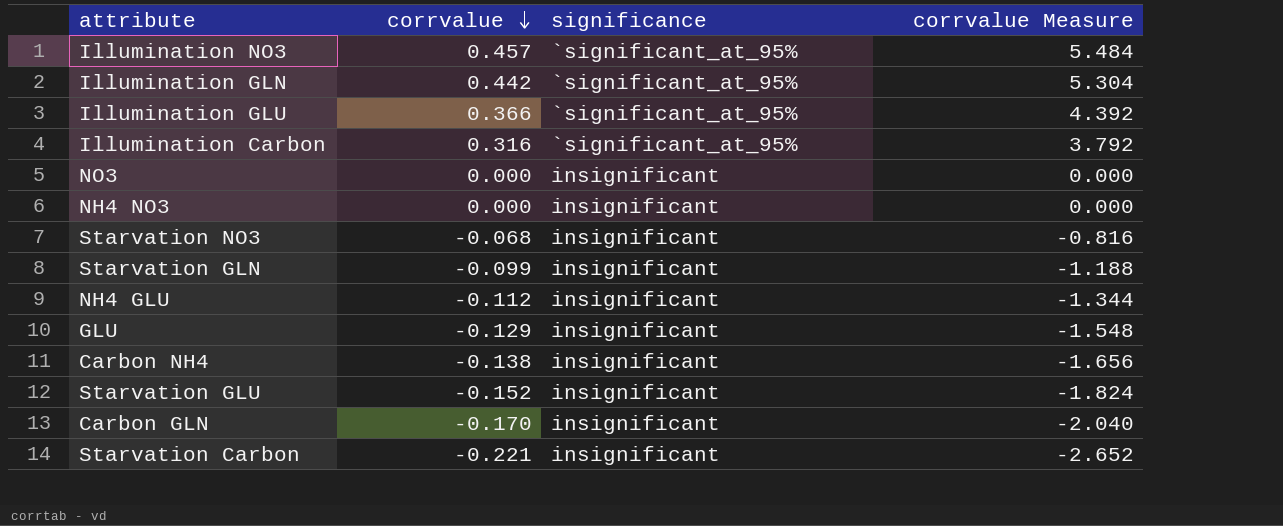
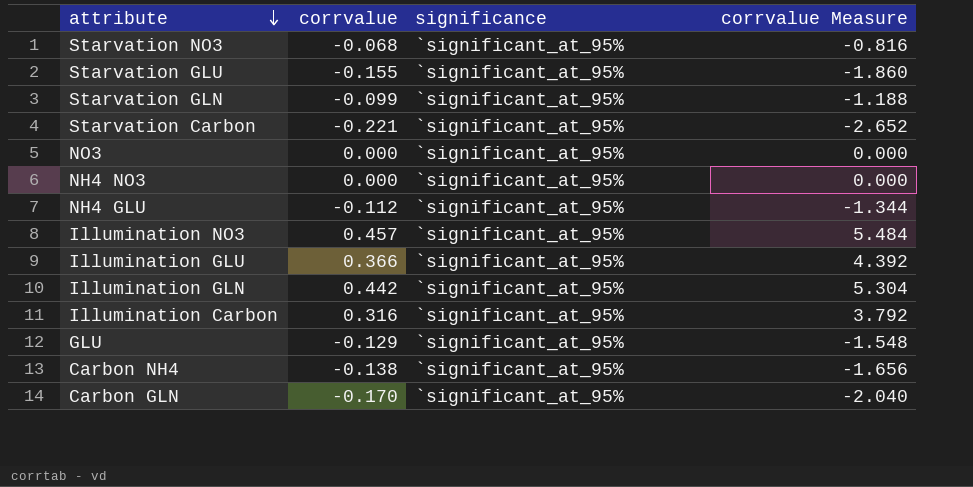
row order: corrvalue descending -> attribute descending
Starvation NO3 | significance: insignificant -> `significant_at_95%
Starvation GLU | corrvalue: -0.152 -> -0.155
Starvation GLU | significance: insignificant -> `significant_at_95%
Starvation GLU | corrvalue Measure: -1.824 -> -1.860
Starvation GLN | significance: insignificant -> `significant_at_95%
Starvation Carbon | significance: insignificant -> `significant_at_95%
NO3 | significance: insignificant -> `significant_at_95%
NH4 NO3 | significance: insignificant -> `significant_at_95%
NH4 GLU | significance: insignificant -> `significant_at_95%
GLU | significance: insignificant -> `significant_at_95%
Carbon NH4 | significance: insignificant -> `significant_at_95%
Carbon GLN | significance: insignificant -> `significant_at_95%

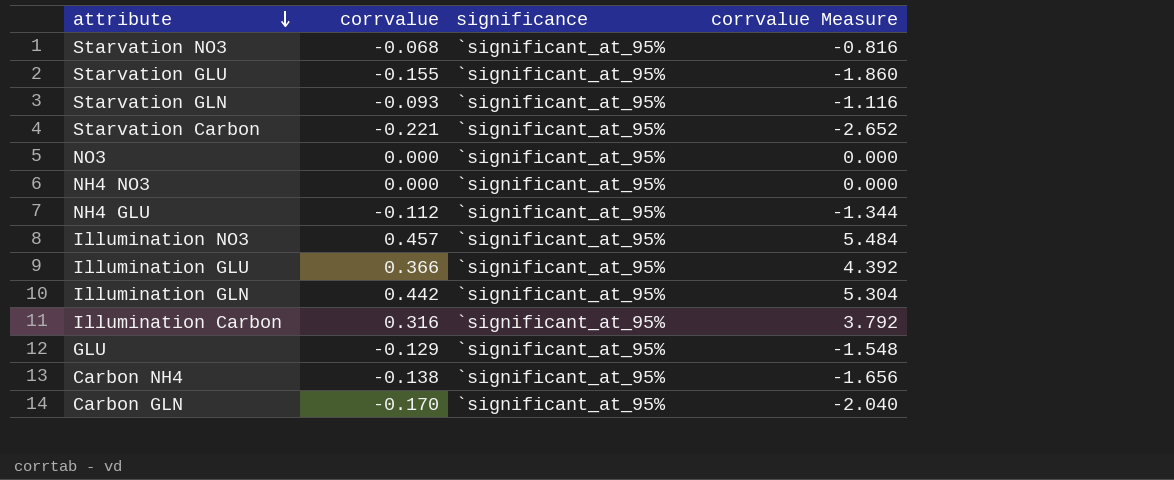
Starvation GLN | corrvalue: -0.099 -> -0.093
Starvation GLN | corrvalue Measure: -1.188 -> -1.116

